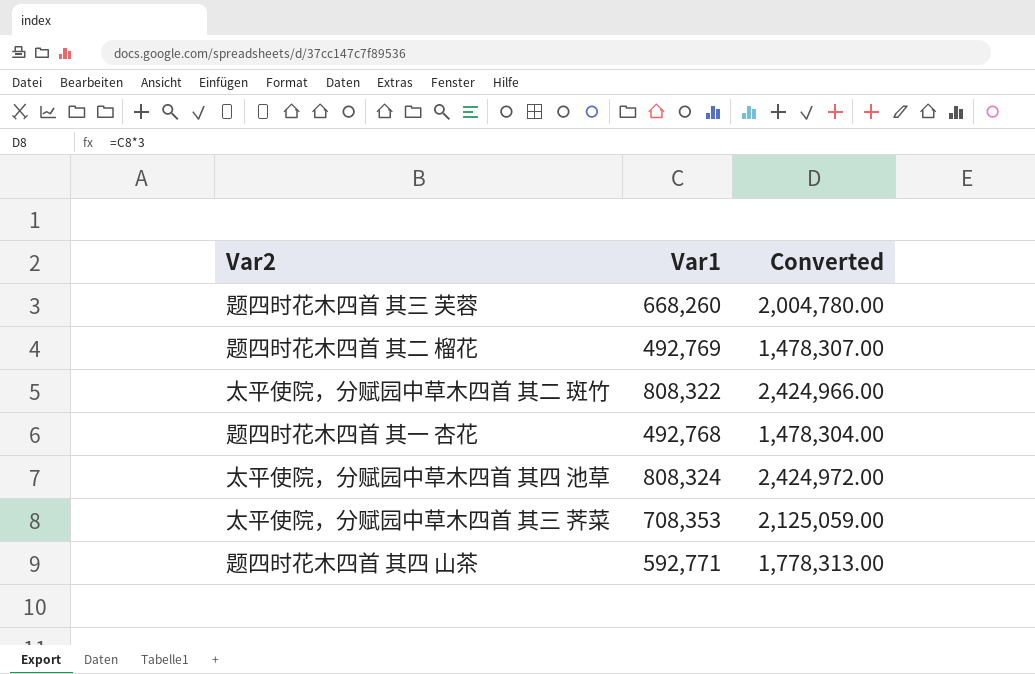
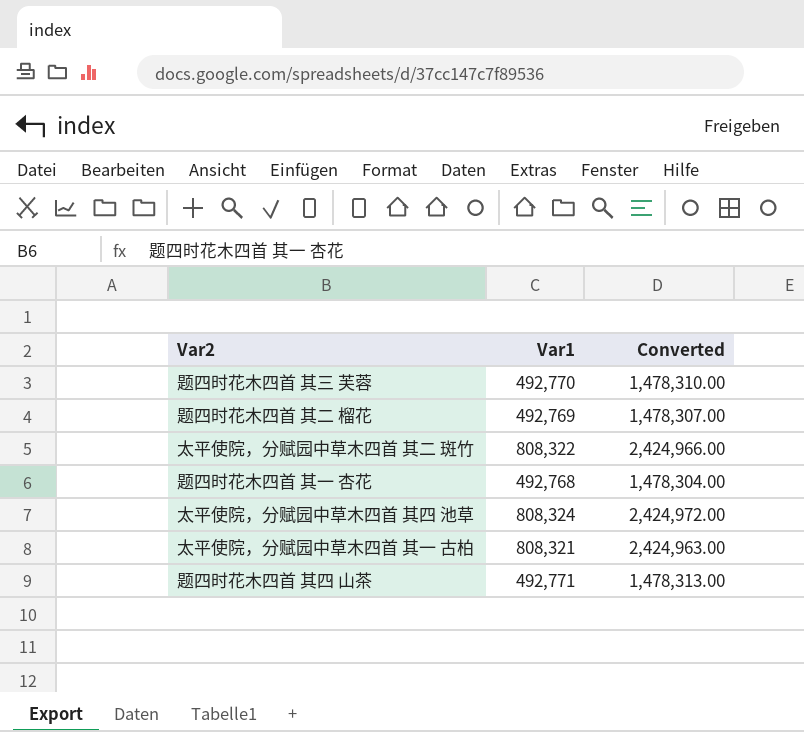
row 太平使院，分赋园中草木四首 其三 荠菜: 708,353 | 2,125,059.00 -> none
题四时花木四首 其三 芙蓉 | Var1: 668,260 -> 492,770
题四时花木四首 其三 芙蓉 | Converted: 2,004,780.00 -> 1,478,310.00
row 太平使院，分赋园中草木四首 其一 古柏: none -> 808,321 | 2,424,963.00
题四时花木四首 其四 山茶 | Var1: 592,771 -> 492,771
题四时花木四首 其四 山茶 | Converted: 1,778,313.00 -> 1,478,313.00

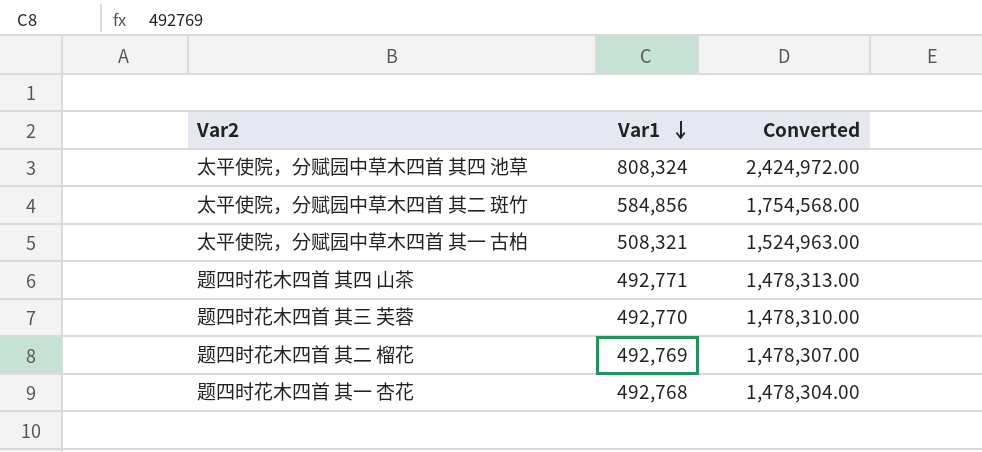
row order: none -> Var1 descending
太平使院，分赋园中草木四首 其二 斑竹 | Var1: 808,322 -> 584,856
太平使院，分赋园中草木四首 其二 斑竹 | Converted: 2,424,966.00 -> 1,754,568.00
太平使院，分赋园中草木四首 其一 古柏 | Var1: 808,321 -> 508,321
太平使院，分赋园中草木四首 其一 古柏 | Converted: 2,424,963.00 -> 1,524,963.00

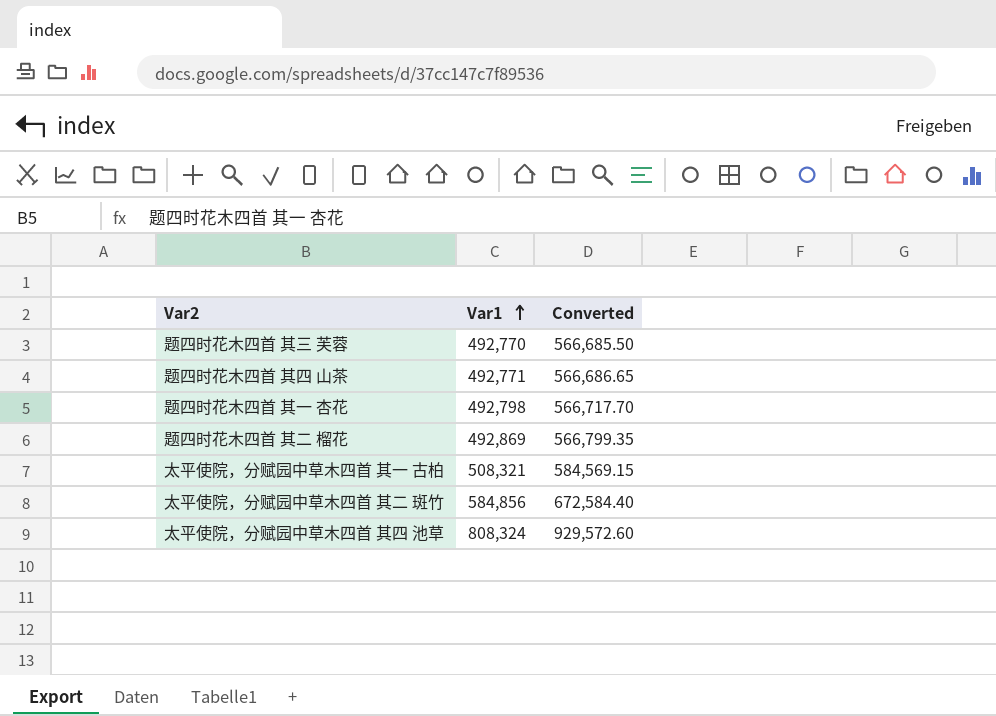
row order: Var1 descending -> Var1 ascending
column Converted | formula: [Var1] * 3 -> [Var1] * 1.15
题四时花木四首 其一 杏花 | Var1: 492,768 -> 492,798
题四时花木四首 其二 榴花 | Var1: 492,769 -> 492,869

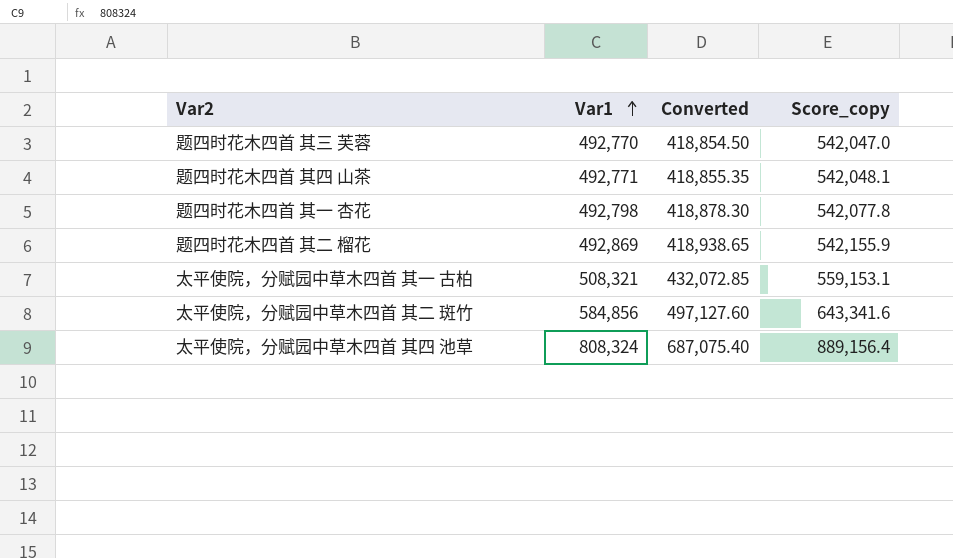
column Converted | formula: [Var1] * 1.15 -> [Var1] * 0.85
column Score_copy | formula: none -> [Var1] * 1.1

